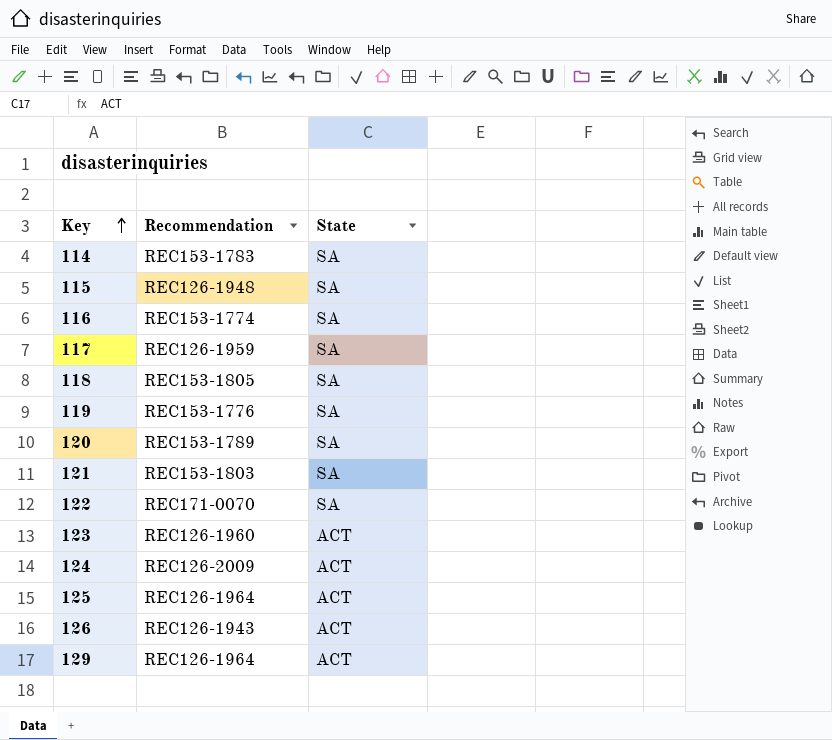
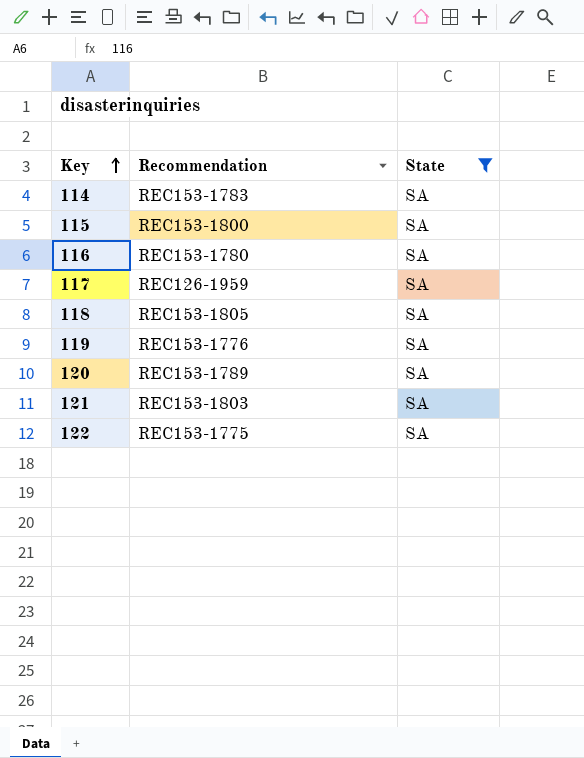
filter: none -> State = SA
115 | Recommendation: REC126-1948 -> REC153-1800
116 | Recommendation: REC153-1774 -> REC153-1780
122 | Recommendation: REC171-0070 -> REC153-1775

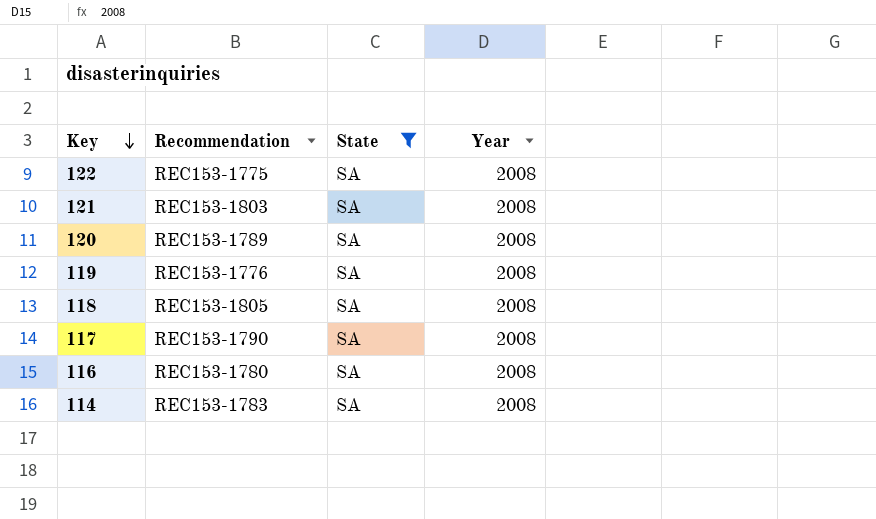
row order: Key ascending -> Key descending
column Year | position: none -> 4
row 115: REC153-1800 | SA -> none
117 | Recommendation: REC126-1959 -> REC153-1790

